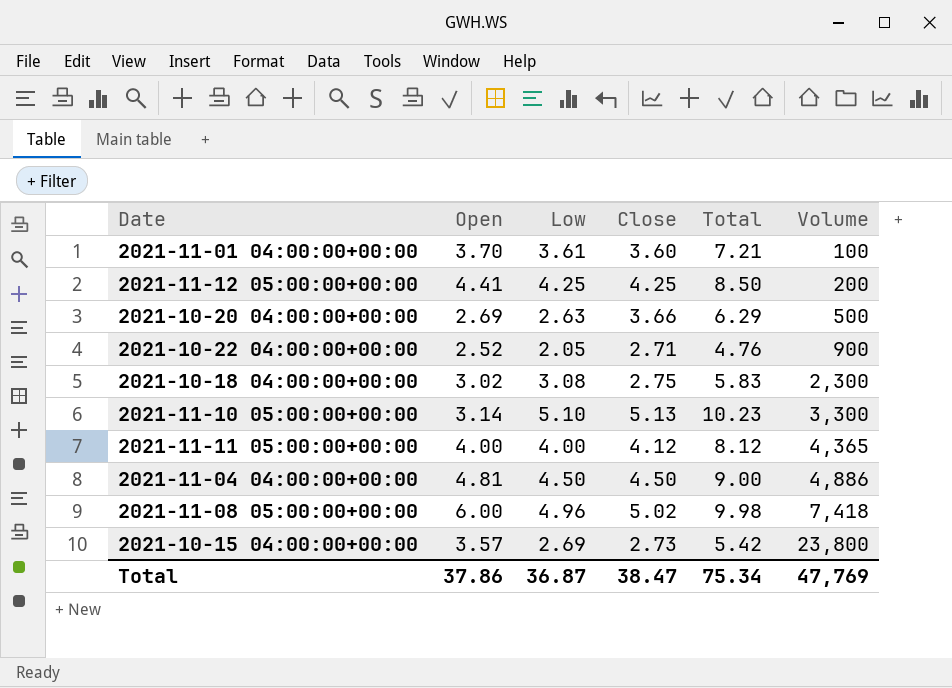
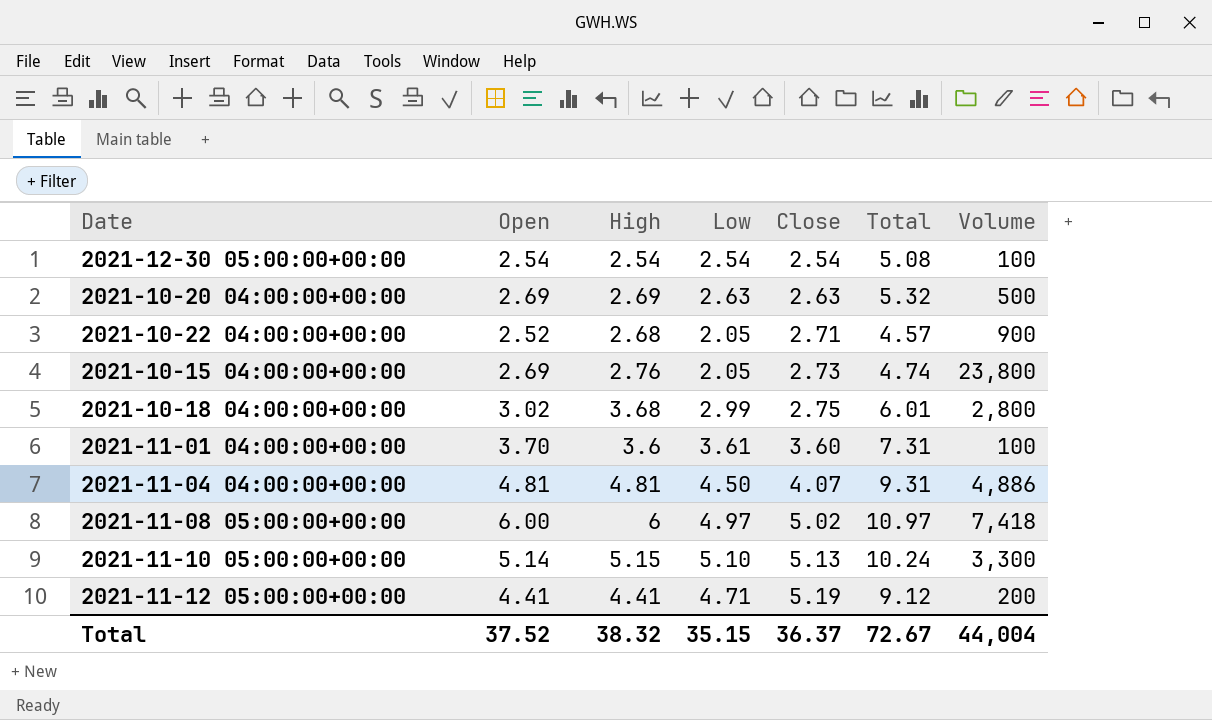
row order: Volume ascending -> Close ascending
column High | position: none -> 3
column Total | formula: [Low] + [Close] -> [Open] + [Low]
row 2021-11-11 05:00:00+00:00: 4.00 | 4.00 | 4.12 | 8.12 | 4,365 -> none
row 2021-12-30 05:00:00+00:00: none -> 2.54 | 2.54 | 2.54 | 2.54 | 5.08 | 100
2021-10-20 04:00:00+00:00 | Close: 3.66 -> 2.63
2021-10-15 04:00:00+00:00 | Open: 3.57 -> 2.69
2021-10-15 04:00:00+00:00 | Low: 2.69 -> 2.05
2021-10-18 04:00:00+00:00 | Low: 3.08 -> 2.99
2021-10-18 04:00:00+00:00 | Volume: 2,300 -> 2,800
2021-11-04 04:00:00+00:00 | Close: 4.50 -> 4.07
2021-11-08 05:00:00+00:00 | Low: 4.96 -> 4.97
2021-11-10 05:00:00+00:00 | Open: 3.14 -> 5.14
2021-11-12 05:00:00+00:00 | Low: 4.25 -> 4.71
2021-11-12 05:00:00+00:00 | Close: 4.25 -> 5.19
Total | Open: 37.86 -> 37.52
Total | Low: 36.87 -> 35.15
Total | Close: 38.47 -> 36.37
Total | Total: 75.34 -> 72.67
Total | Volume: 47,769 -> 44,004

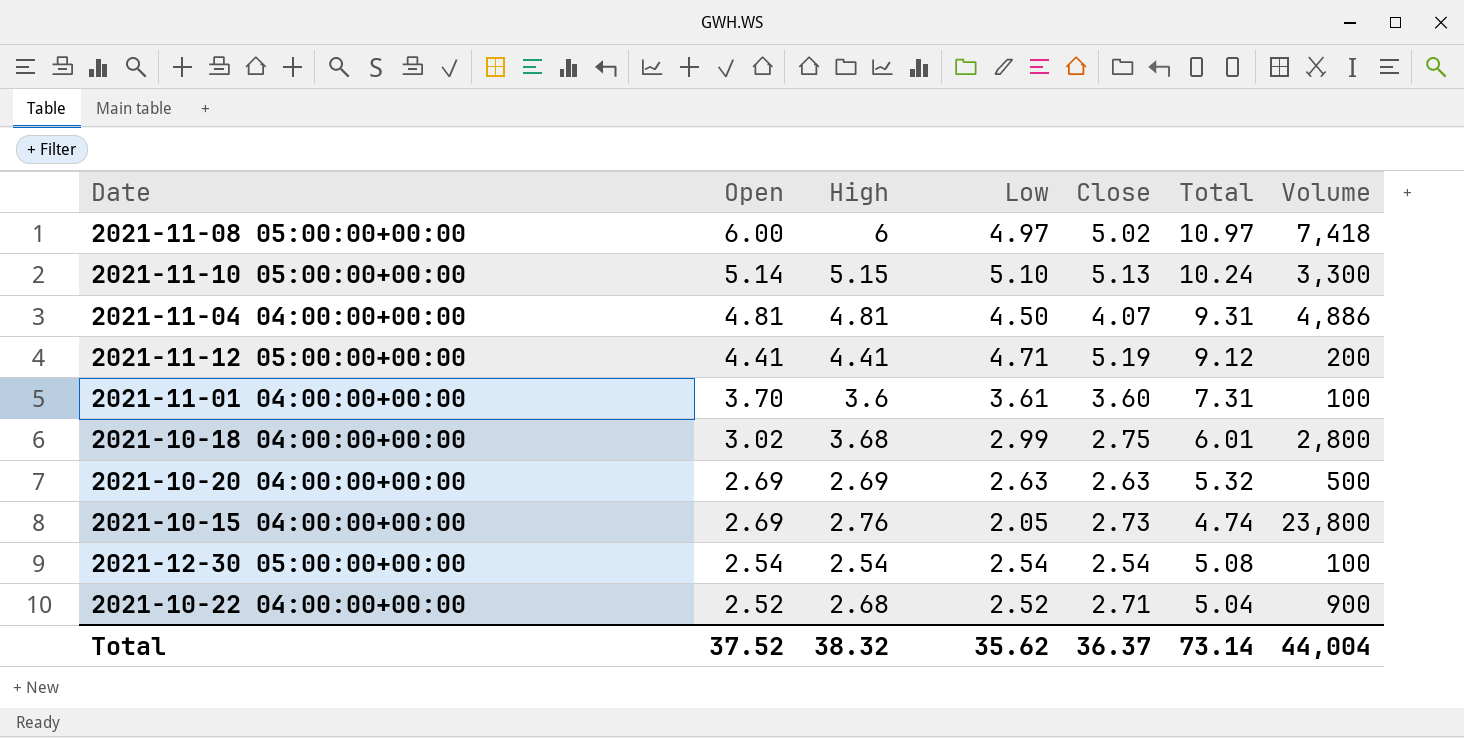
row order: Close ascending -> Open descending
2021-10-22 04:00:00+00:00 | Low: 2.05 -> 2.52
2021-10-22 04:00:00+00:00 | Total: 4.57 -> 5.04
Total | Low: 35.15 -> 35.62
Total | Total: 72.67 -> 73.14

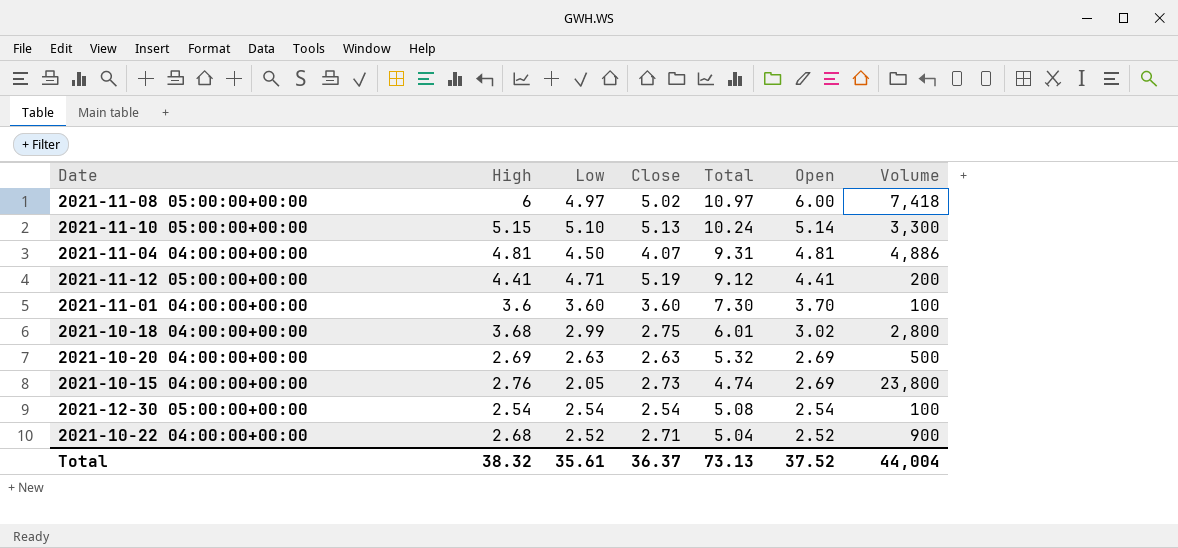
column Open | position: 2 -> 6
2021-11-01 04:00:00+00:00 | Low: 3.61 -> 3.60
2021-11-01 04:00:00+00:00 | Total: 7.31 -> 7.30
Total | Low: 35.62 -> 35.61
Total | Total: 73.14 -> 73.13

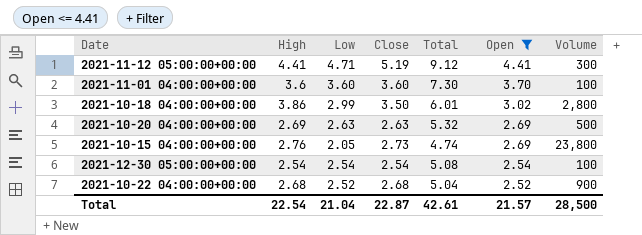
filter: none -> Open <= 4.41
2021-11-12 05:00:00+00:00 | Volume: 200 -> 300
2021-10-18 04:00:00+00:00 | High: 3.68 -> 3.86
2021-10-18 04:00:00+00:00 | Close: 2.75 -> 3.50
2021-10-22 04:00:00+00:00 | Close: 2.71 -> 2.68
Total | High: 38.32 -> 22.54
Total | Low: 35.61 -> 21.04
Total | Close: 36.37 -> 22.87
Total | Total: 73.13 -> 42.61
Total | Open: 37.52 -> 21.57
Total | Volume: 44,004 -> 28,500

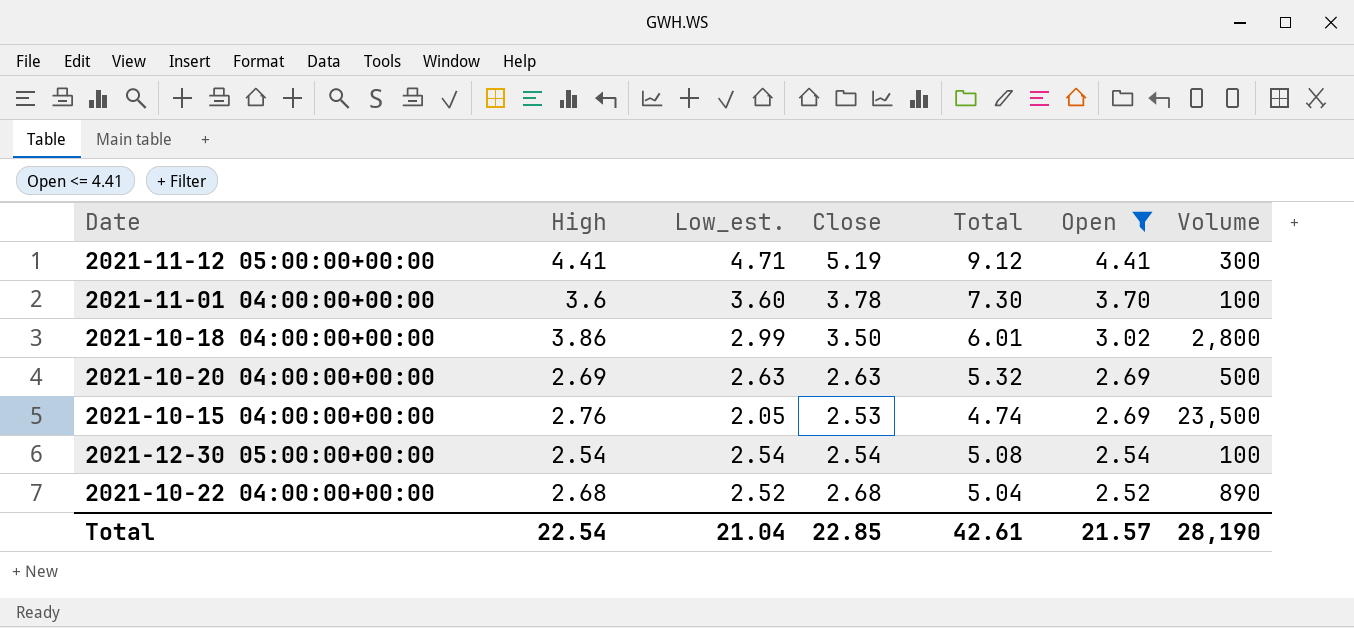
column name: Low -> Low_est.
2021-11-01 04:00:00+00:00 | Close: 3.60 -> 3.78
2021-10-15 04:00:00+00:00 | Close: 2.73 -> 2.53
2021-10-15 04:00:00+00:00 | Volume: 23,800 -> 23,500
2021-10-22 04:00:00+00:00 | Volume: 900 -> 890
Total | Close: 22.87 -> 22.85
Total | Volume: 28,500 -> 28,190

